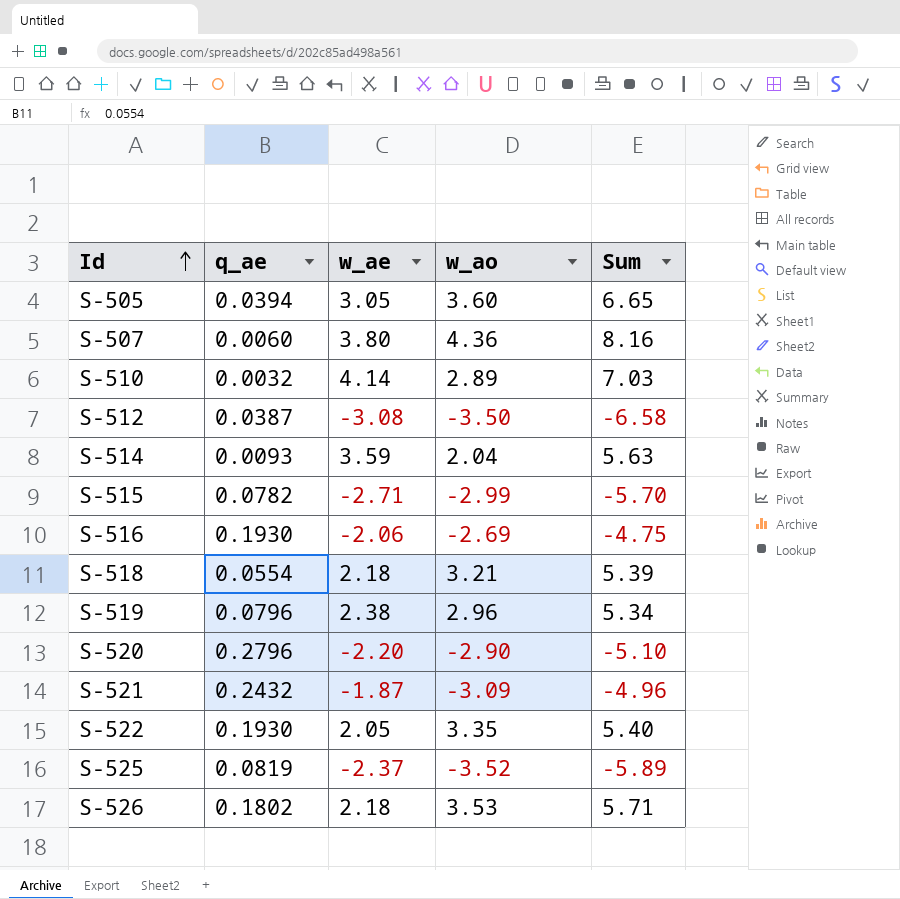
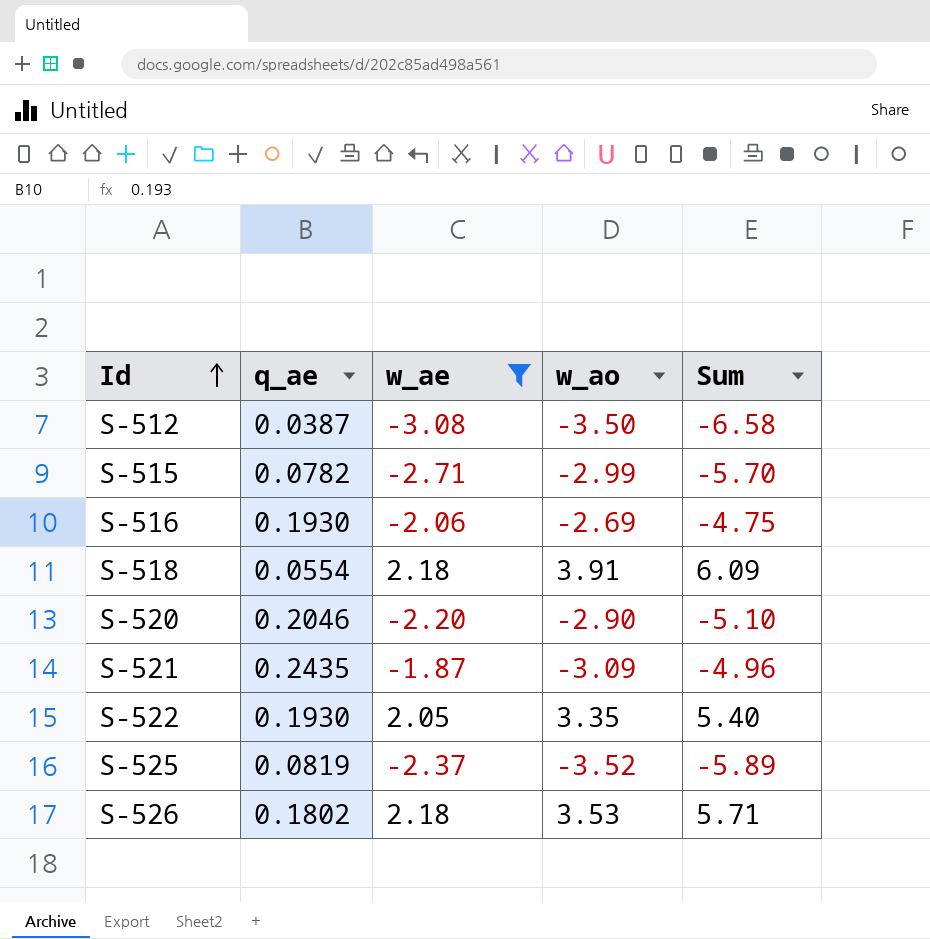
filter: none -> w_ae <= 2.18
S-518 | w_ao: 3.21 -> 3.91
S-518 | Sum: 5.39 -> 6.09
S-520 | q_ae: 0.2796 -> 0.2046
S-521 | q_ae: 0.2432 -> 0.2435

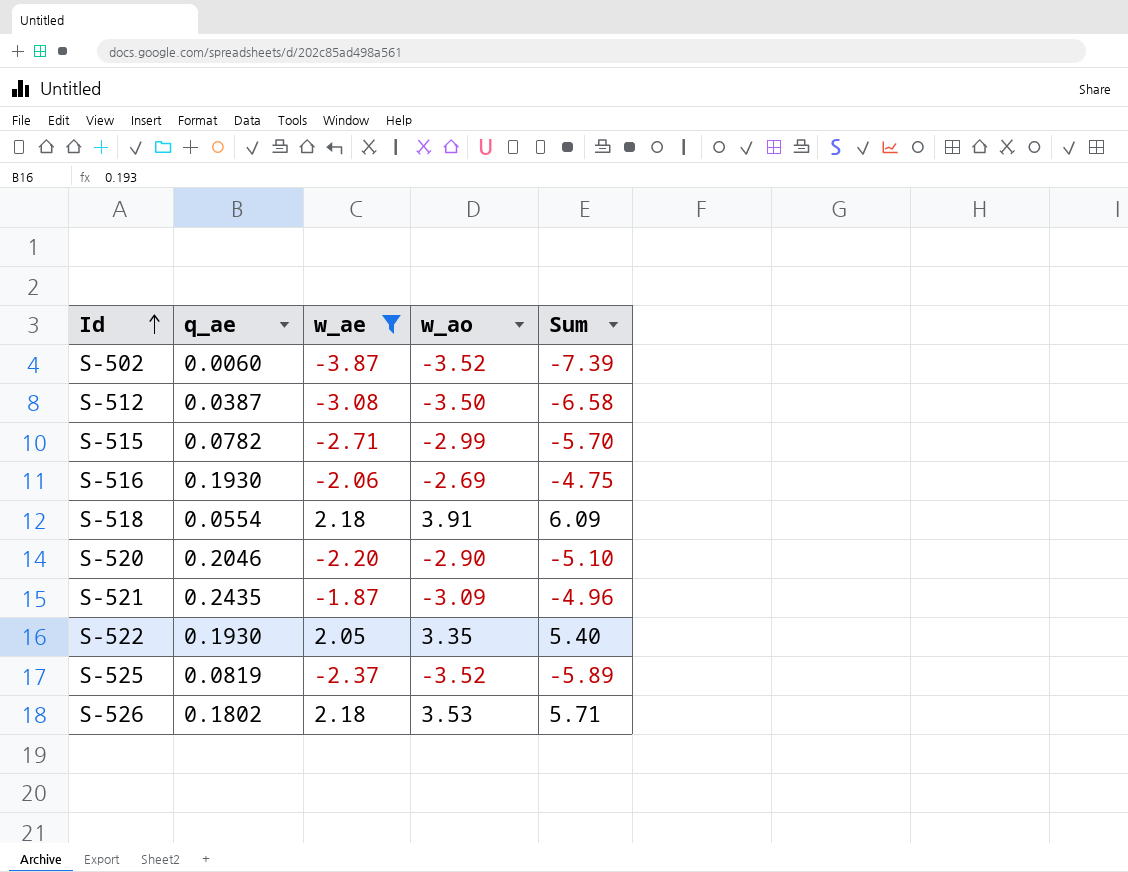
row S-502: none -> 0.0060 | -3.87 | -3.52 | -7.39

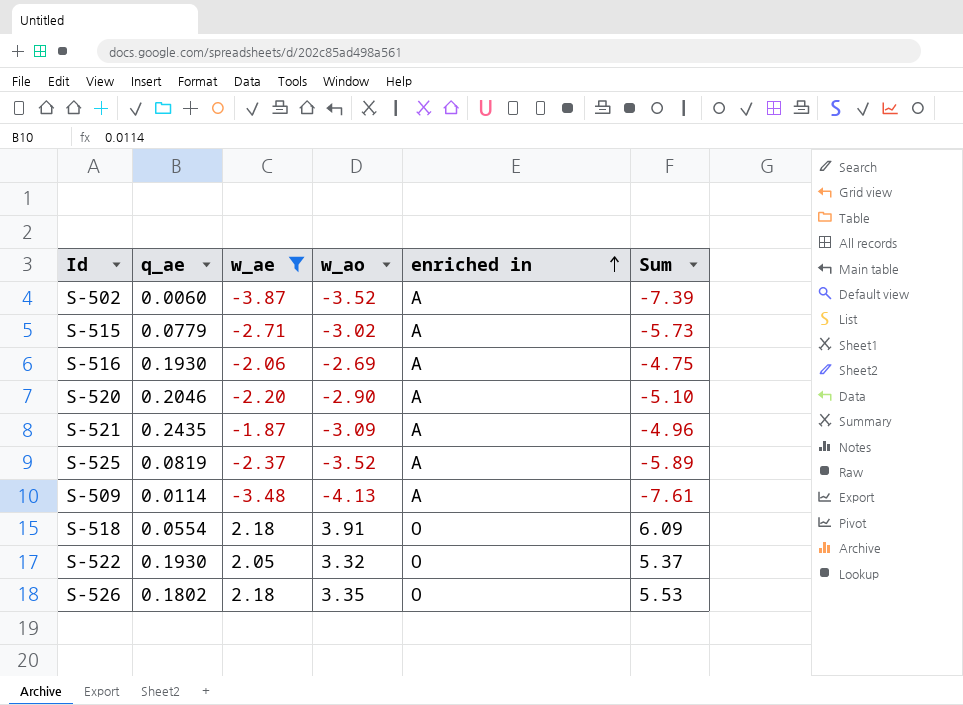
row order: Id ascending -> enriched in ascending
column enriched in | position: none -> 5
row S-512: 0.0387 | -3.08 | -3.50 | -6.58 -> none
S-515 | q_ae: 0.0782 -> 0.0779
S-515 | w_ao: -2.99 -> -3.02
S-515 | Sum: -5.70 -> -5.73
row S-509: none -> 0.0114 | -3.48 | -4.13 | A | -7.61
S-522 | w_ao: 3.35 -> 3.32
S-522 | Sum: 5.40 -> 5.37
S-526 | w_ao: 3.53 -> 3.35
S-526 | Sum: 5.71 -> 5.53

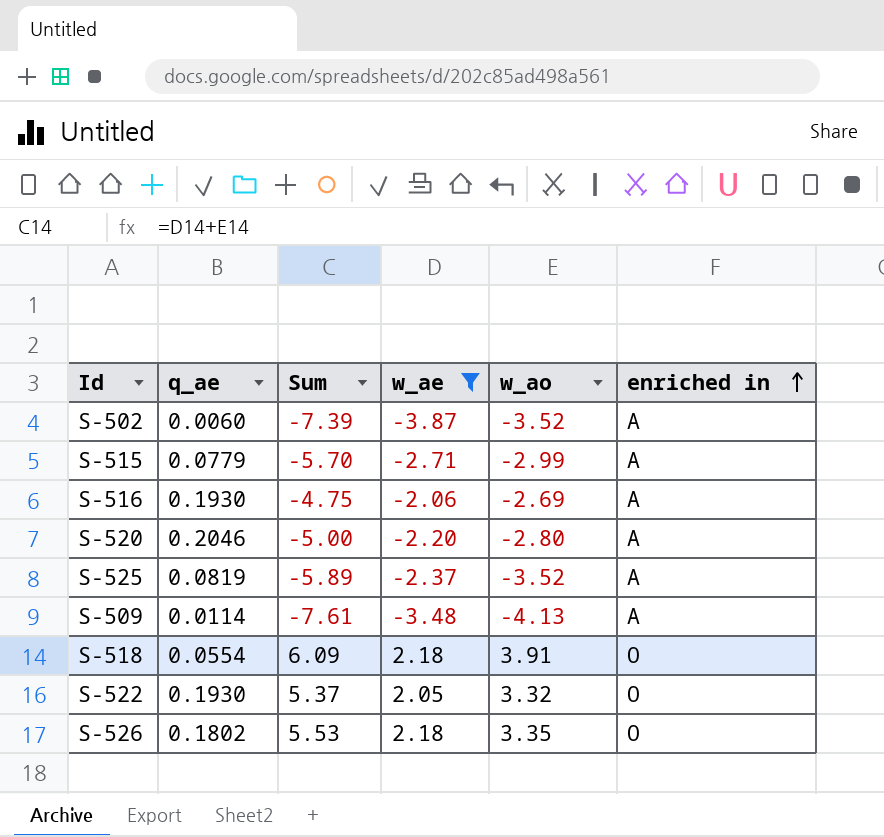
column Sum | position: 6 -> 3
row S-521: 0.2435 | -1.87 | -3.09 | A | -4.96 -> none
S-515 | Sum: -5.73 -> -5.70
S-515 | w_ao: -3.02 -> -2.99
S-520 | Sum: -5.10 -> -5.00
S-520 | w_ao: -2.90 -> -2.80

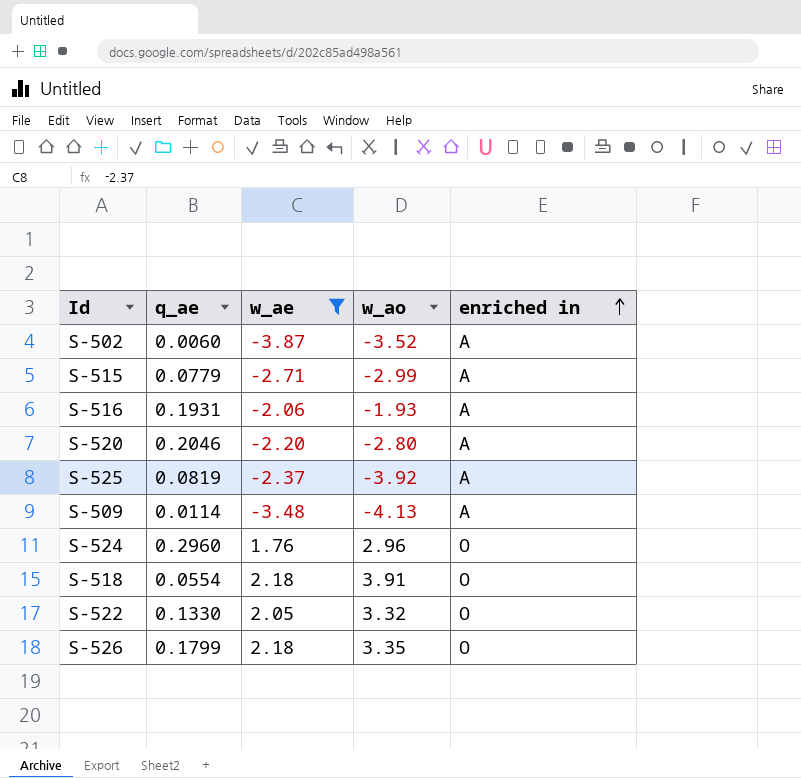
column Sum | formula: [w_ae] + [w_ao] -> none
S-516 | q_ae: 0.1930 -> 0.1931
S-516 | w_ao: -2.69 -> -1.93
S-525 | w_ao: -3.52 -> -3.92
row S-524: none -> 0.2960 | 1.76 | 2.96 | O
S-522 | q_ae: 0.1930 -> 0.1330
S-526 | q_ae: 0.1802 -> 0.1799

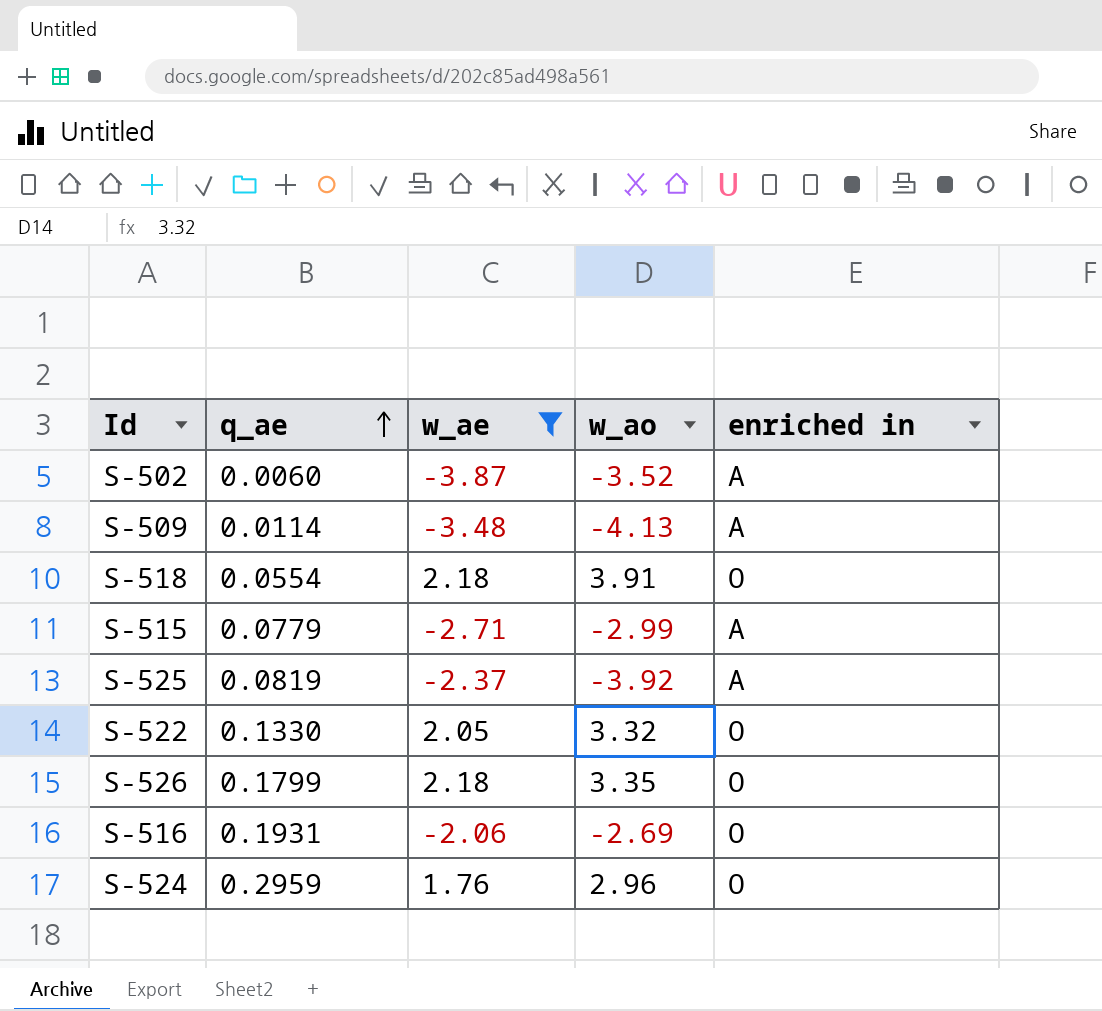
row order: enriched in ascending -> q_ae ascending
row S-520: 0.2046 | -2.20 | -2.80 | A -> none
S-516 | w_ao: -1.93 -> -2.69
S-516 | enriched in: A -> O
S-524 | q_ae: 0.2960 -> 0.2959

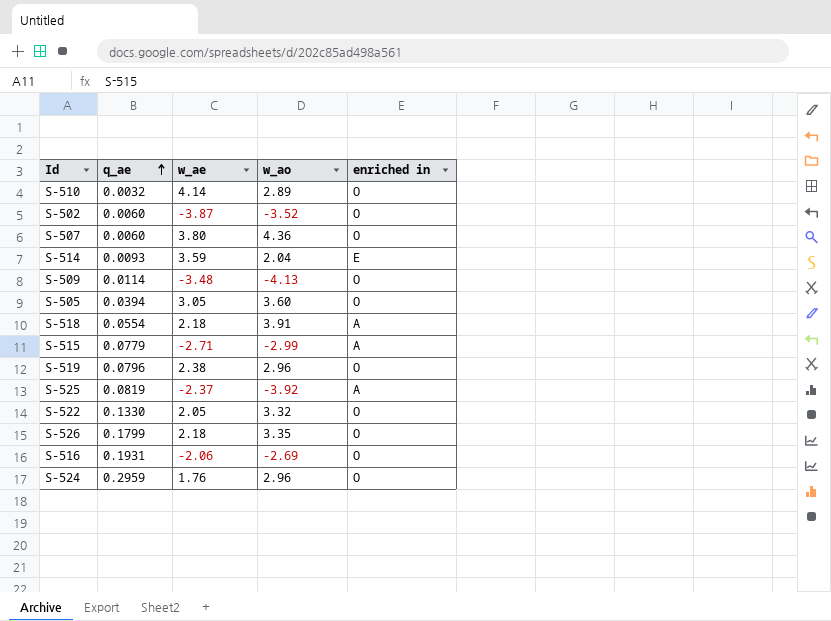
filter: w_ae <= 2.18 -> none
S-502 | enriched in: A -> O
S-509 | enriched in: A -> O
S-518 | enriched in: O -> A

